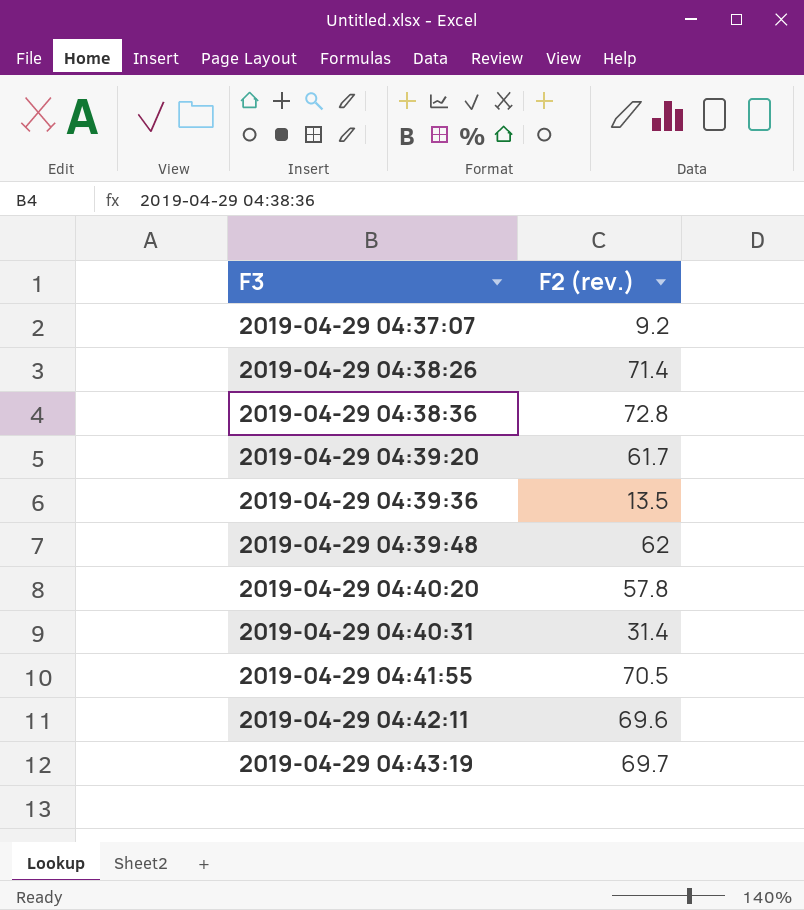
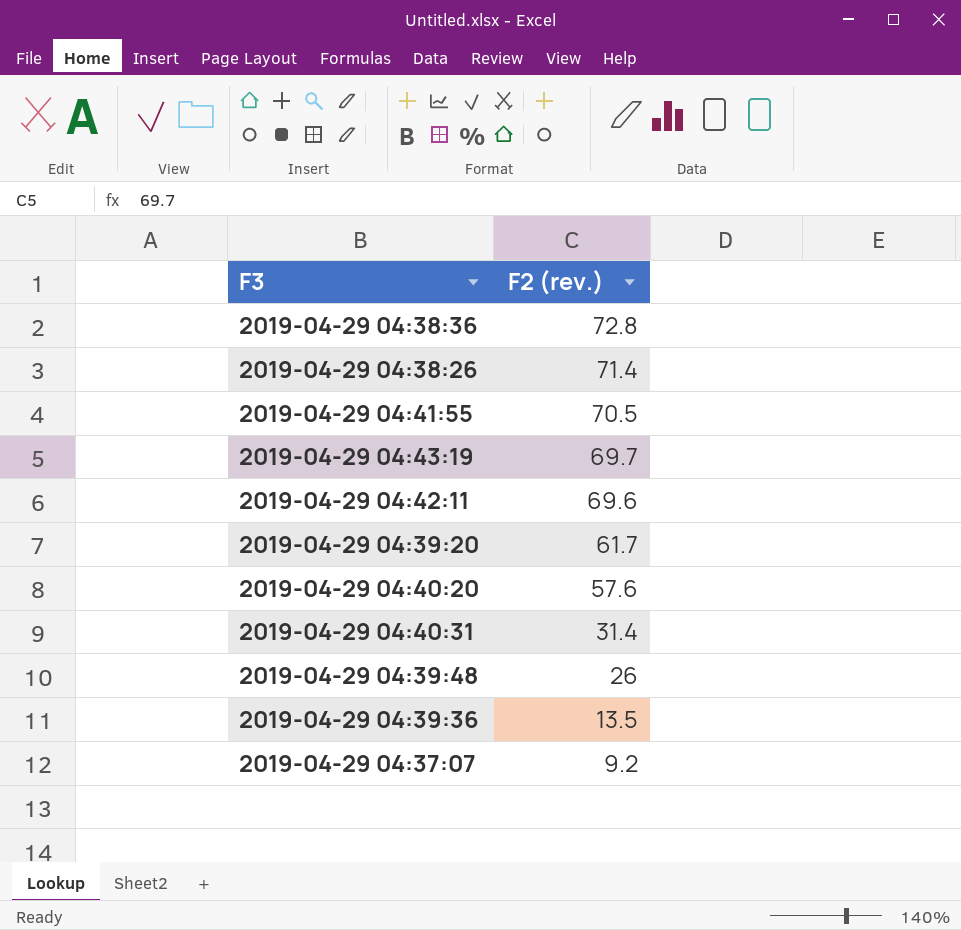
row order: F3 ascending -> F2 (rev.) descending
2019-04-29 04:40:20 | F2 (rev.): 57.8 -> 57.6
2019-04-29 04:39:48 | F2 (rev.): 62 -> 26

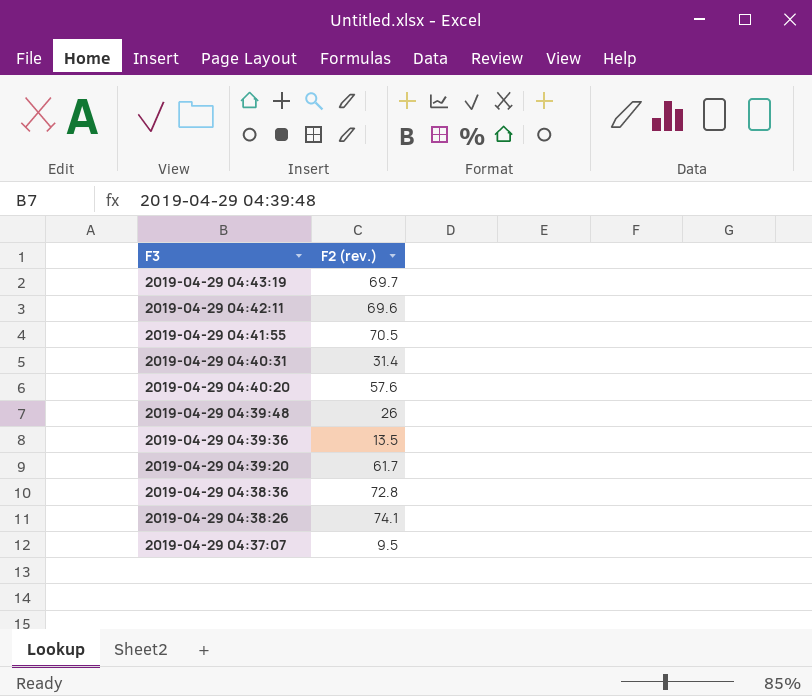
row order: F2 (rev.) descending -> F3 descending
2019-04-29 04:38:26 | F2 (rev.): 71.4 -> 74.1
2019-04-29 04:37:07 | F2 (rev.): 9.2 -> 9.5

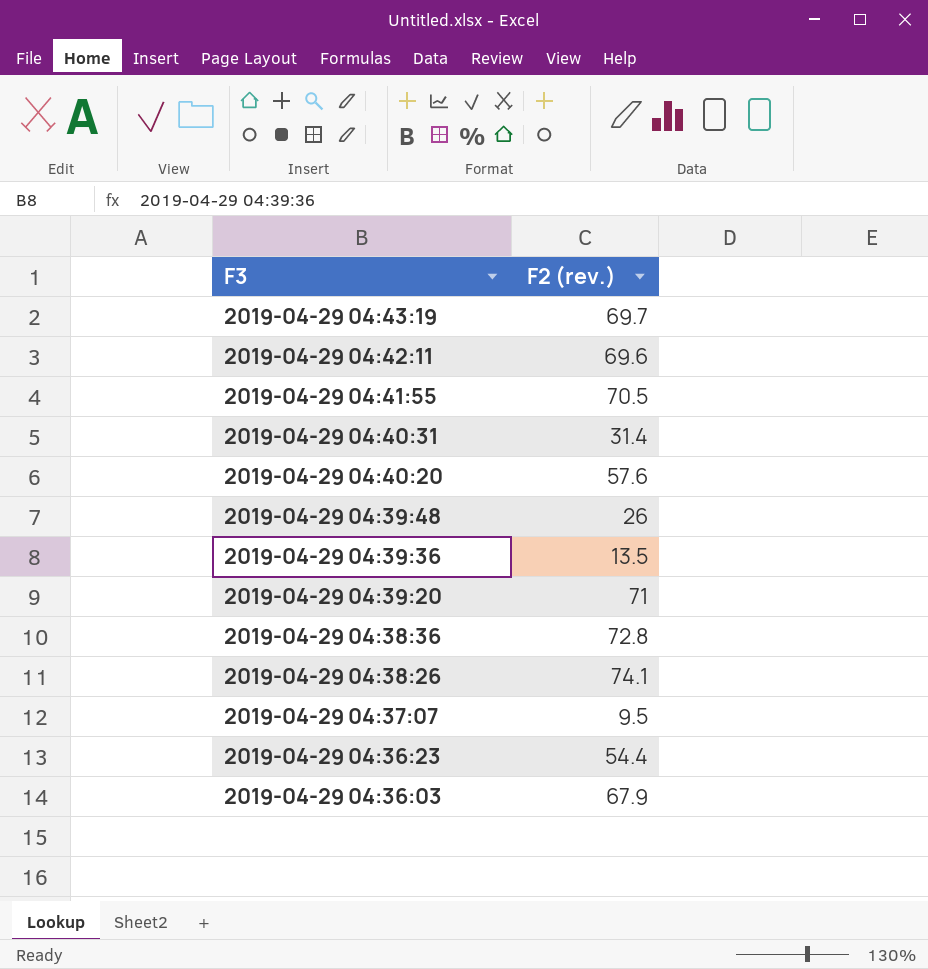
2019-04-29 04:39:20 | F2 (rev.): 61.7 -> 71
row 2019-04-29 04:36:23: none -> 54.4
row 2019-04-29 04:36:03: none -> 67.9

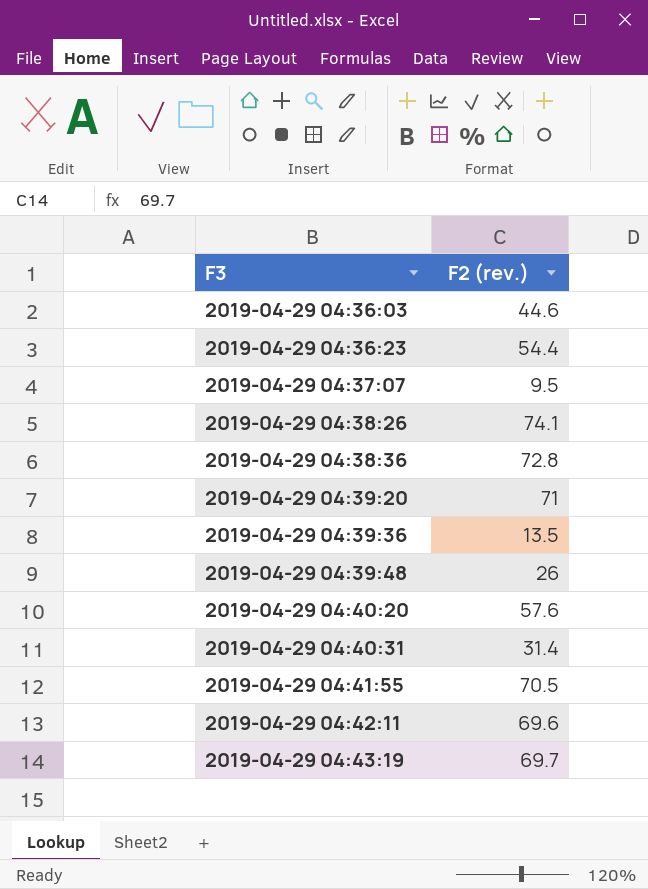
row order: F3 descending -> F3 ascending
2019-04-29 04:36:03 | F2 (rev.): 67.9 -> 44.6

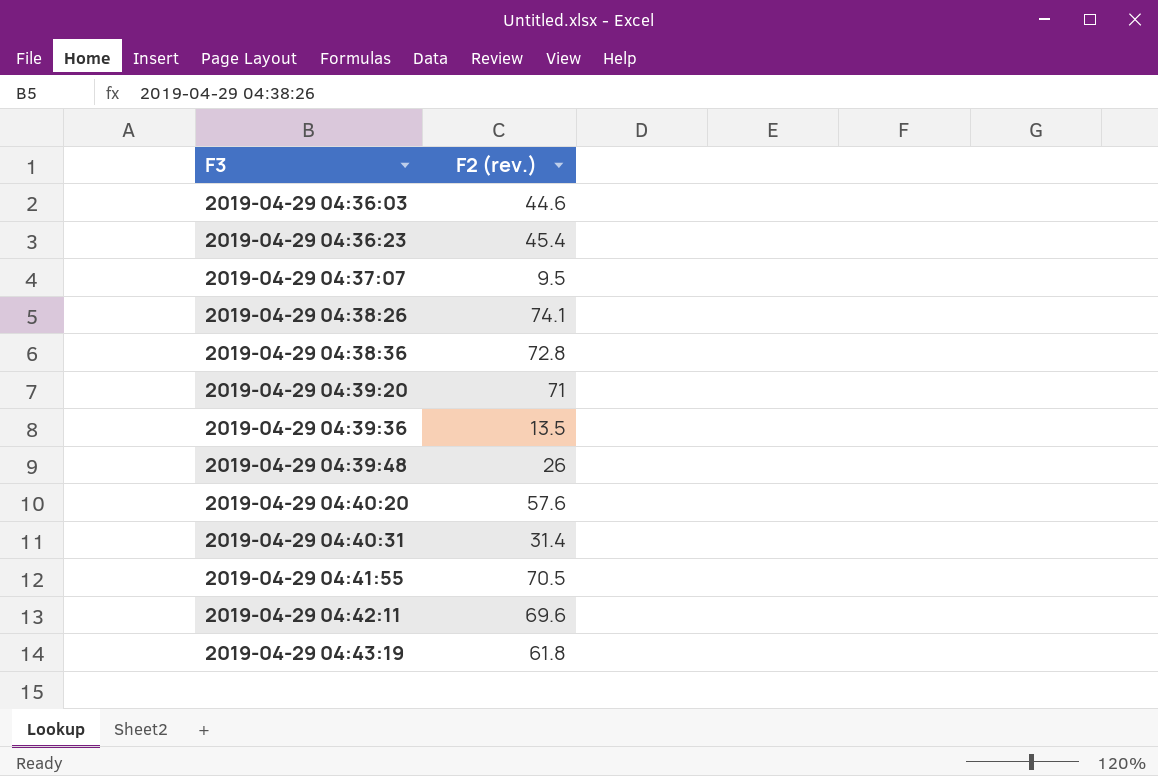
2019-04-29 04:36:23 | F2 (rev.): 54.4 -> 45.4
2019-04-29 04:43:19 | F2 (rev.): 69.7 -> 61.8

